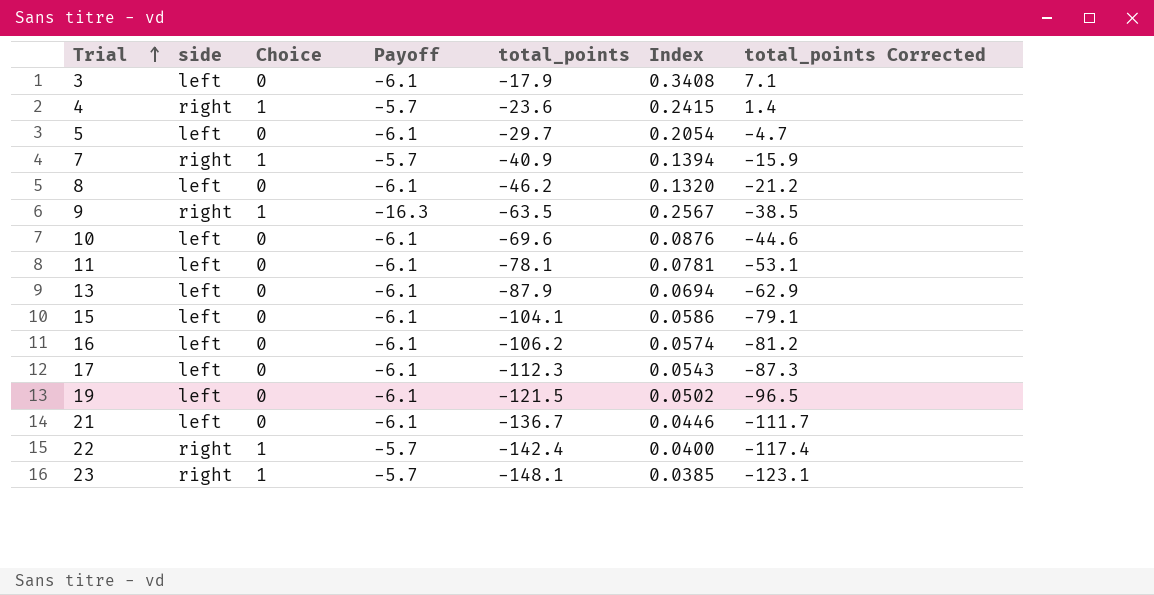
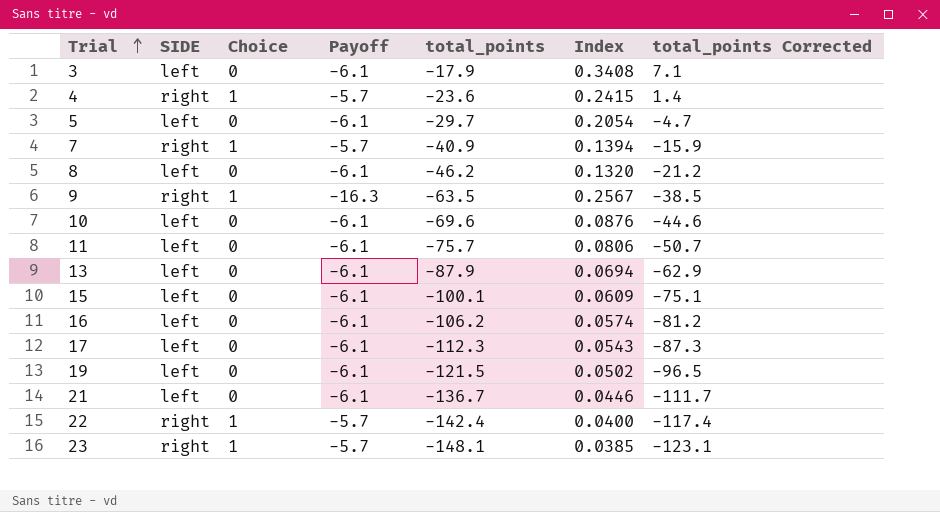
column name: side -> SIDE
11 | total_points: -78.1 -> -75.7
11 | Index: 0.0781 -> 0.0806
11 | total_points Corrected: -53.1 -> -50.7
15 | total_points: -104.1 -> -100.1
15 | Index: 0.0586 -> 0.0609
15 | total_points Corrected: -79.1 -> -75.1

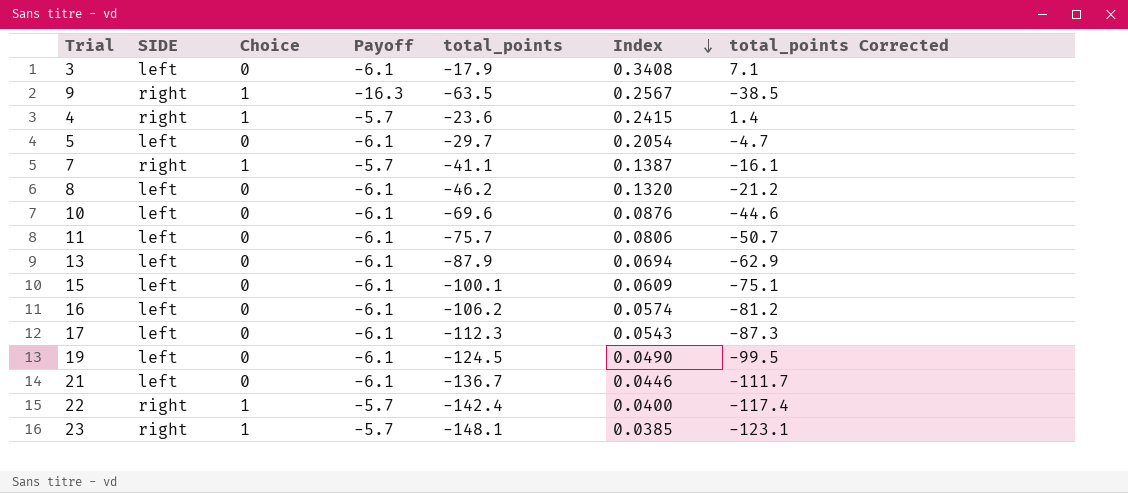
row order: Trial ascending -> Index descending
7 | total_points: -40.9 -> -41.1
7 | Index: 0.1394 -> 0.1387
7 | total_points Corrected: -15.9 -> -16.1
19 | total_points: -121.5 -> -124.5
19 | Index: 0.0502 -> 0.0490
19 | total_points Corrected: -96.5 -> -99.5

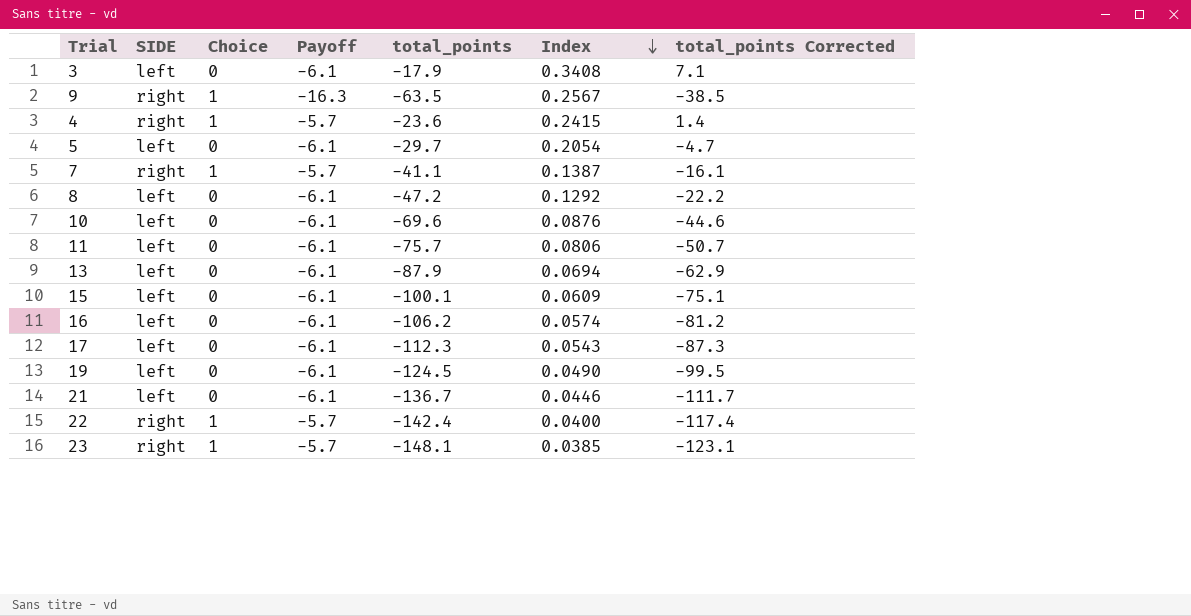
8 | total_points: -46.2 -> -47.2
8 | Index: 0.1320 -> 0.1292
8 | total_points Corrected: -21.2 -> -22.2

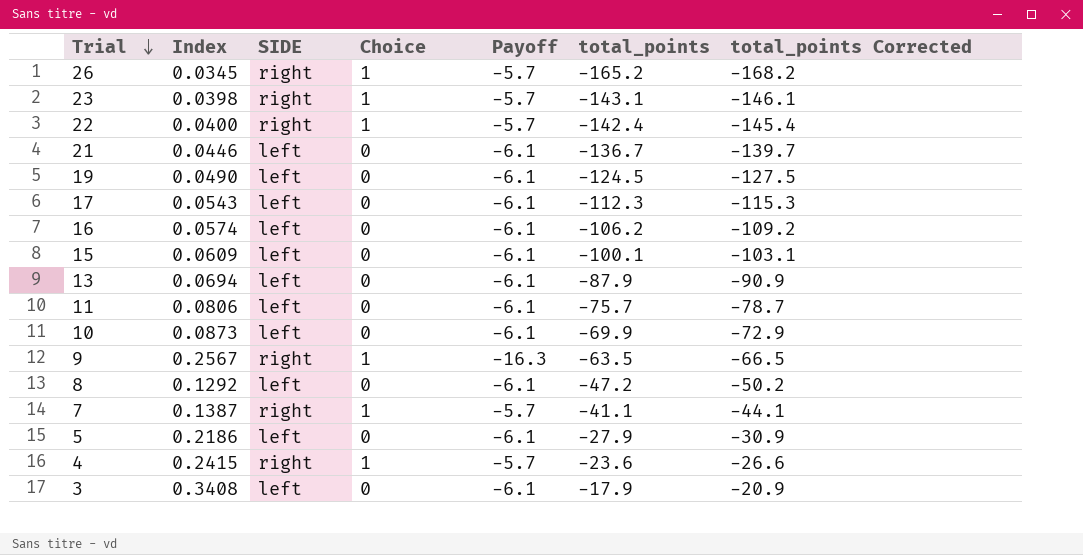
row order: Index descending -> Trial descending
column Index | position: 6 -> 2
column total_points Corrected | formula: [total_points] + 25 -> [total_points] - 3
row 26: none -> 0.0345 | right | 1 | -5.7 | -165.2 | -168.2
23 | Index: 0.0385 -> 0.0398
23 | total_points: -148.1 -> -143.1
10 | Index: 0.0876 -> 0.0873
10 | total_points: -69.6 -> -69.9
5 | Index: 0.2054 -> 0.2186
5 | total_points: -29.7 -> -27.9

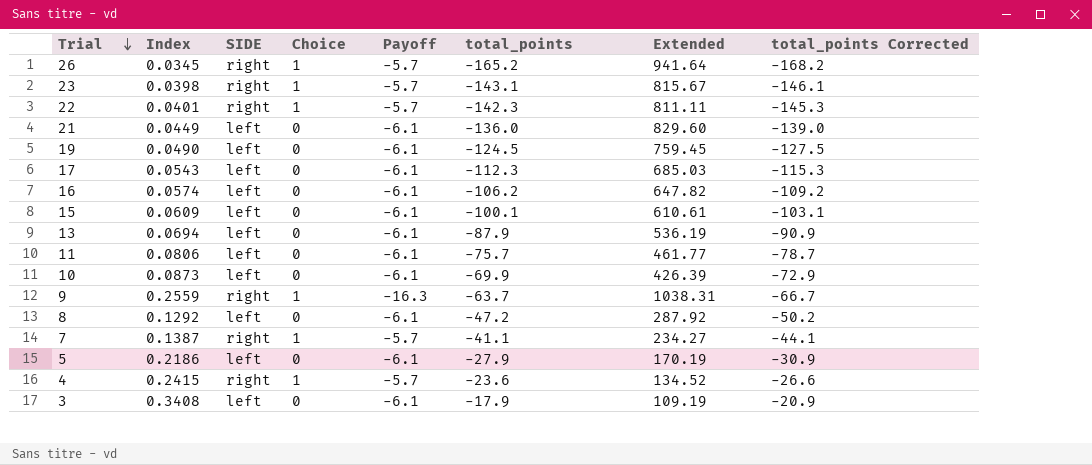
column Extended | formula: none -> [Payoff] * [total_points]
22 | Index: 0.0400 -> 0.0401
22 | total_points: -142.4 -> -142.3
22 | total_points Corrected: -145.4 -> -145.3
21 | Index: 0.0446 -> 0.0449
21 | total_points: -136.7 -> -136.0
21 | total_points Corrected: -139.7 -> -139.0
9 | Index: 0.2567 -> 0.2559
9 | total_points: -63.5 -> -63.7
9 | total_points Corrected: -66.5 -> -66.7

